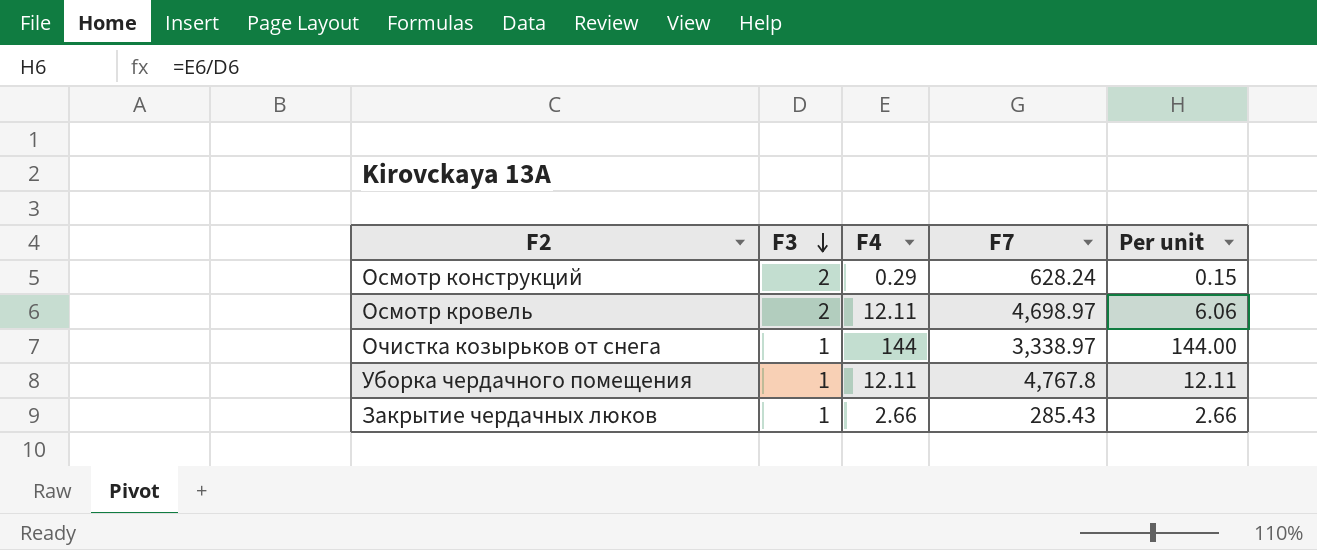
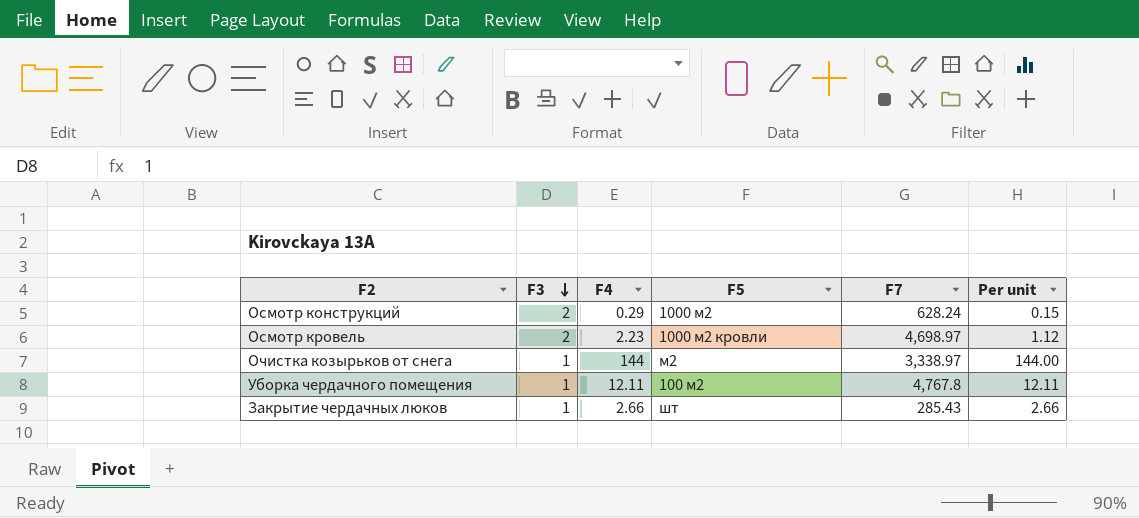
column F5 | position: none -> 4
Осмотр кровель | F4: 12.11 -> 2.23
Осмотр кровель | Per unit: 6.06 -> 1.12

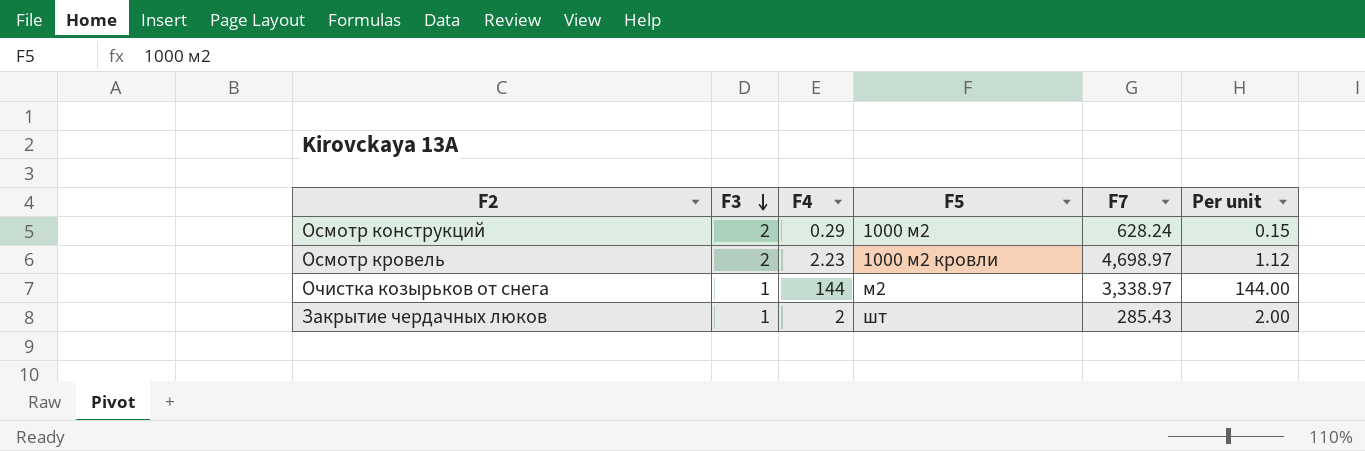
row Уборка чердачного помещения: 1 | 12.11 | 100 м2 | 4,767.8 | 12.11 -> none
Закрытие чердачных люков | F4: 2.66 -> 2
Закрытие чердачных люков | Per unit: 2.66 -> 2.00

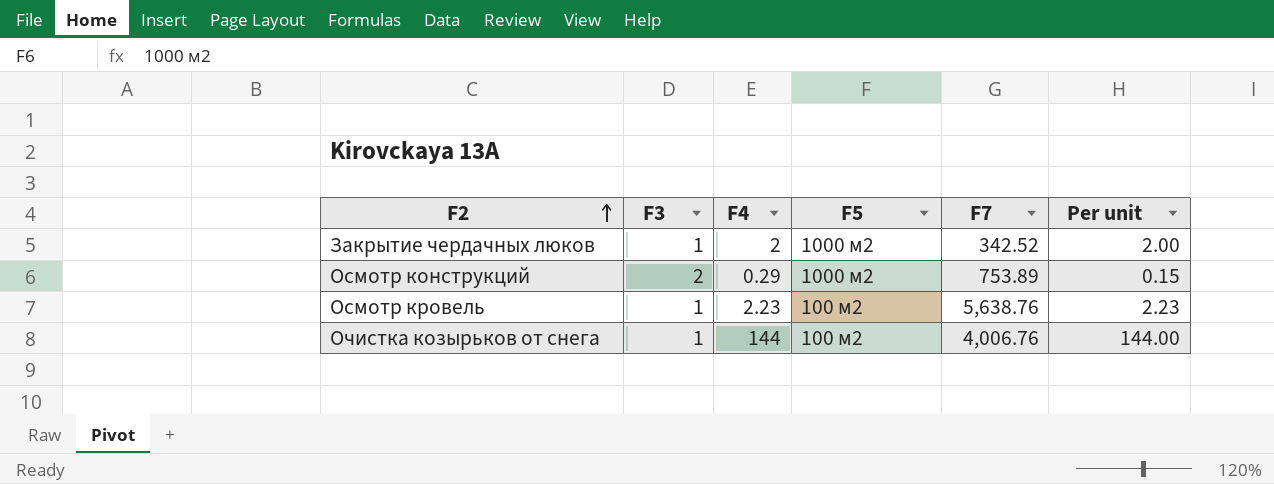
row order: F3 descending -> F2 ascending
Закрытие чердачных люков | F5: шт -> 1000 м2
Закрытие чердачных люков | F7: 285.43 -> 342.52
Осмотр конструкций | F7: 628.24 -> 753.89
Осмотр кровель | F3: 2 -> 1
Осмотр кровель | F5: 1000 м2 кровли -> 100 м2
Осмотр кровель | F7: 4,698.97 -> 5,638.76
Осмотр кровель | Per unit: 1.12 -> 2.23
Очистка козырьков от снега | F5: м2 -> 100 м2
Очистка козырьков от снега | F7: 3,338.97 -> 4,006.76

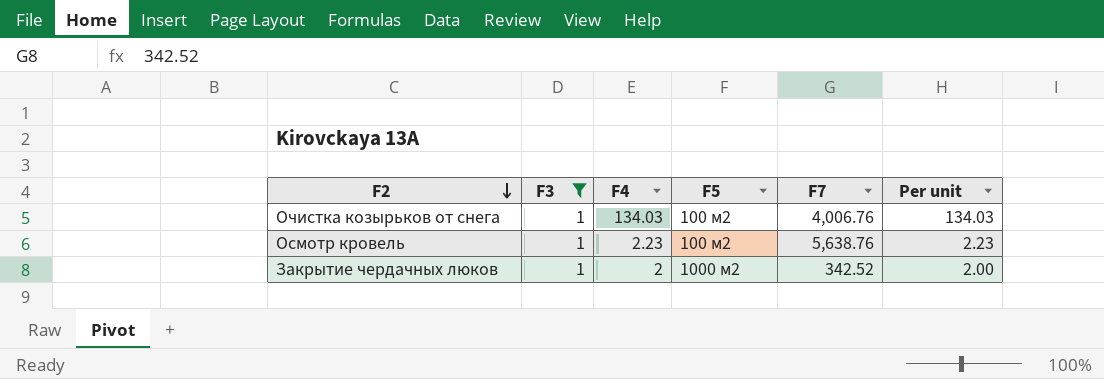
filter: none -> F3 = 1
row order: F2 ascending -> F2 descending
Очистка козырьков от снега | F4: 144 -> 134.03
Очистка козырьков от снега | Per unit: 144.00 -> 134.03

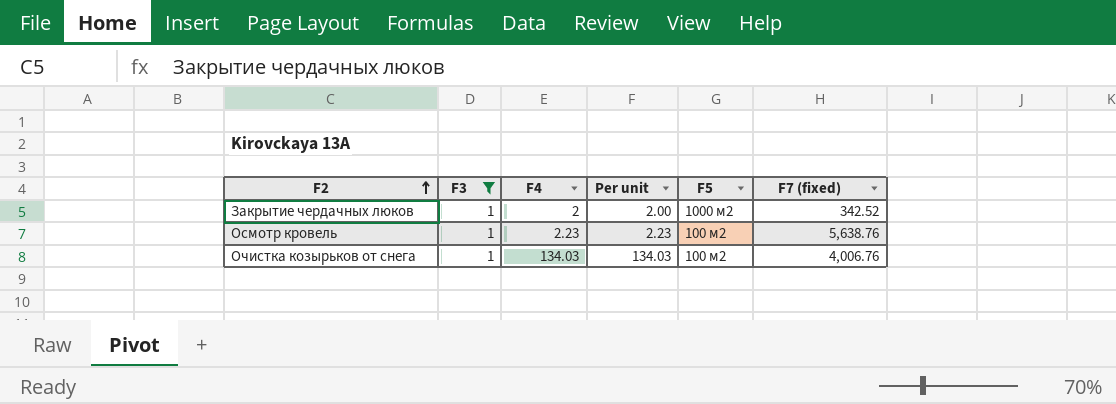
row order: F2 descending -> F2 ascending
column Per unit | position: 6 -> 4
column name: F7 -> F7 (fixed)

